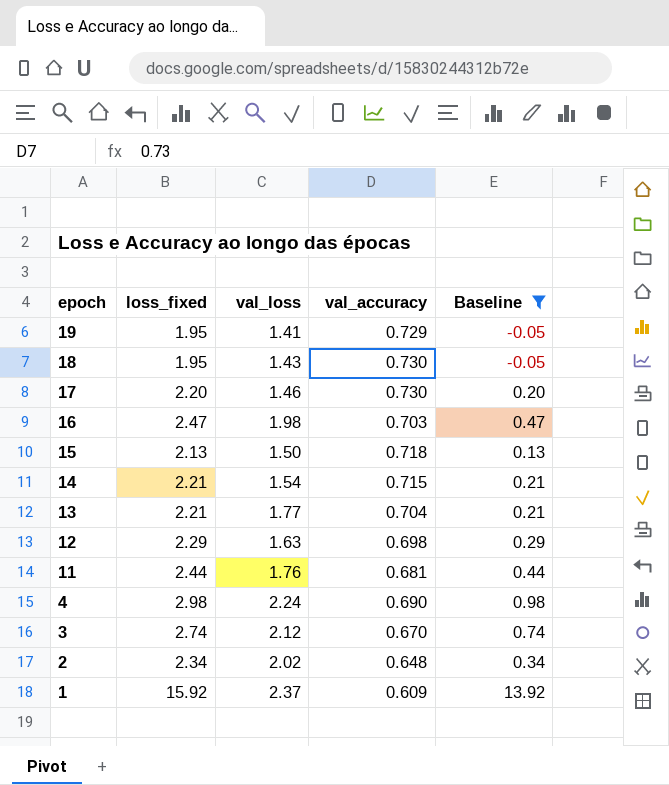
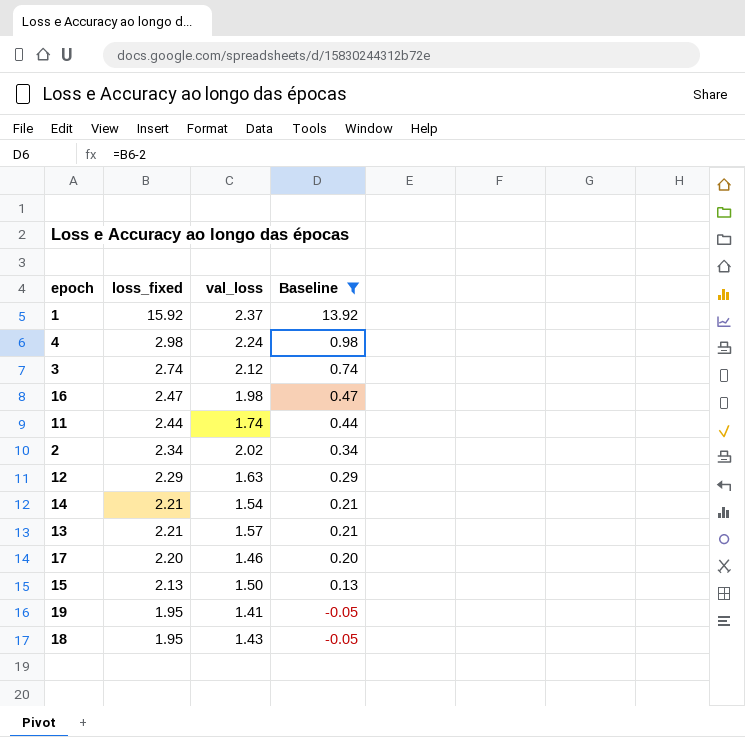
row order: epoch descending -> loss_fixed descending
column val_accuracy | position: 4 -> none
11 | val_loss: 1.76 -> 1.74
13 | val_loss: 1.77 -> 1.57

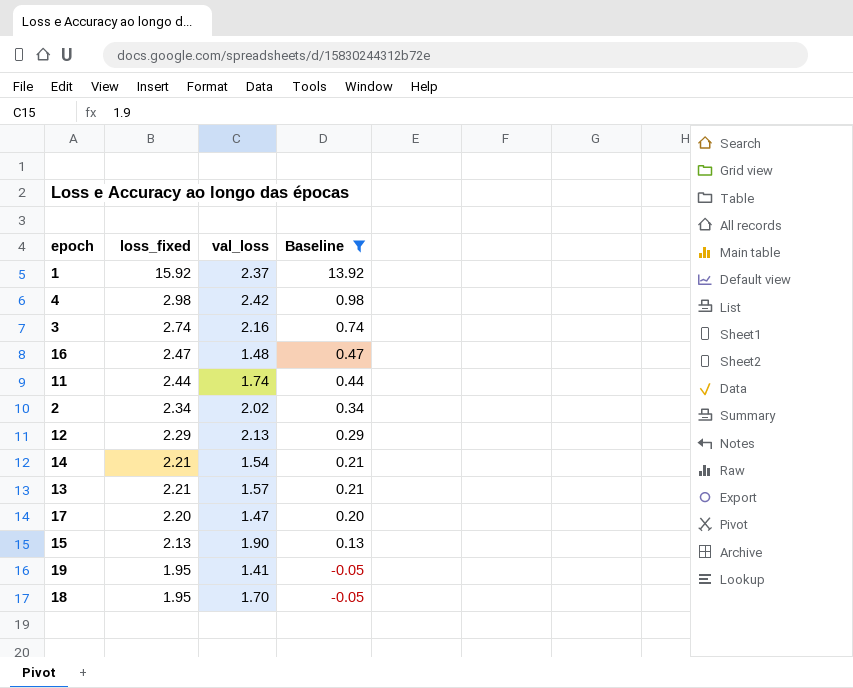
4 | val_loss: 2.24 -> 2.42
3 | val_loss: 2.12 -> 2.16
16 | val_loss: 1.98 -> 1.48
12 | val_loss: 1.63 -> 2.13
17 | val_loss: 1.46 -> 1.47
15 | val_loss: 1.50 -> 1.90
18 | val_loss: 1.43 -> 1.70

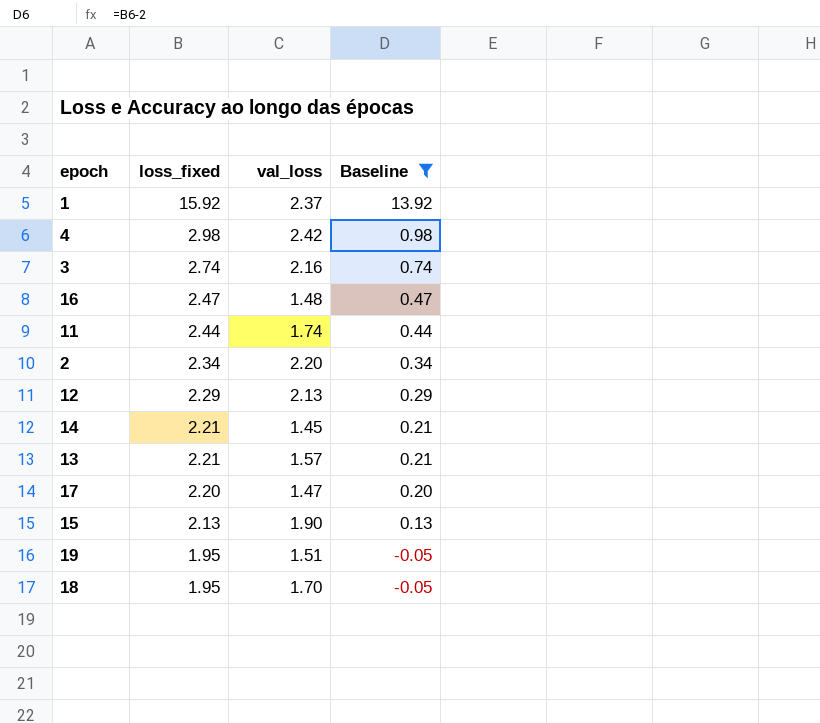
2 | val_loss: 2.02 -> 2.20
14 | val_loss: 1.54 -> 1.45
19 | val_loss: 1.41 -> 1.51

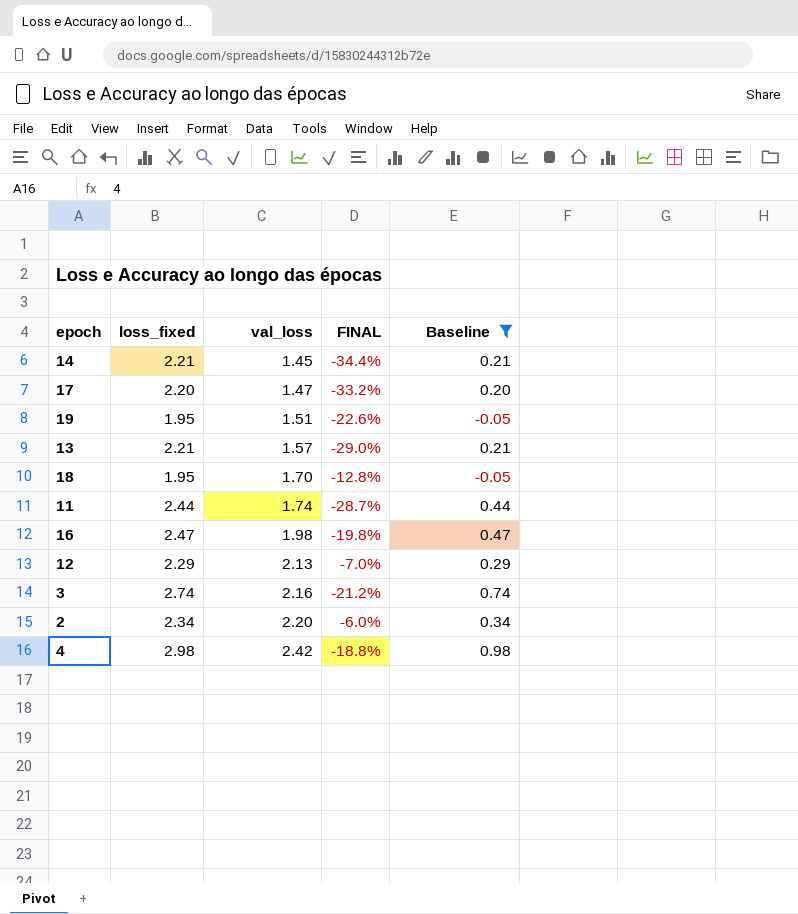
row order: loss_fixed descending -> val_loss ascending
column FINAL | formula: none -> ([val_loss] - [loss_fixed]) / [loss_fixed]
row 1: 15.92 | 2.37 | 13.92 -> none
row 15: 2.13 | 1.90 | 0.13 -> none
16 | val_loss: 1.48 -> 1.98

